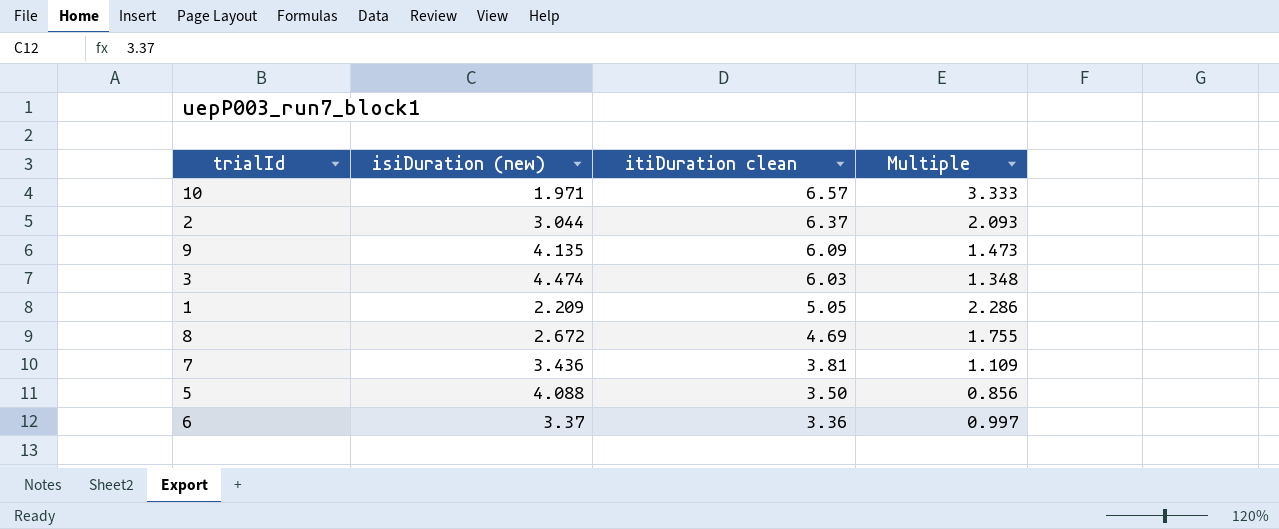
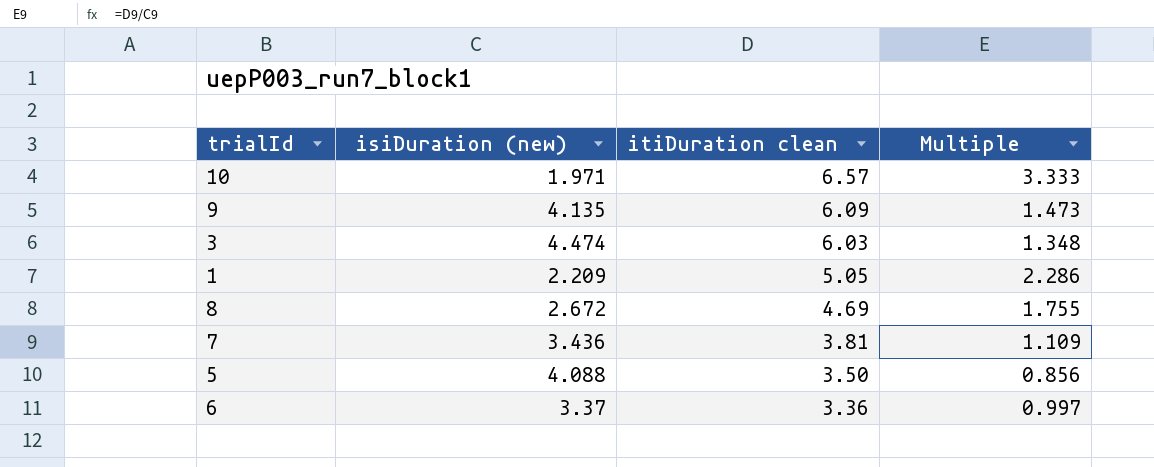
row 2: 3.044 | 6.37 | 2.093 -> none

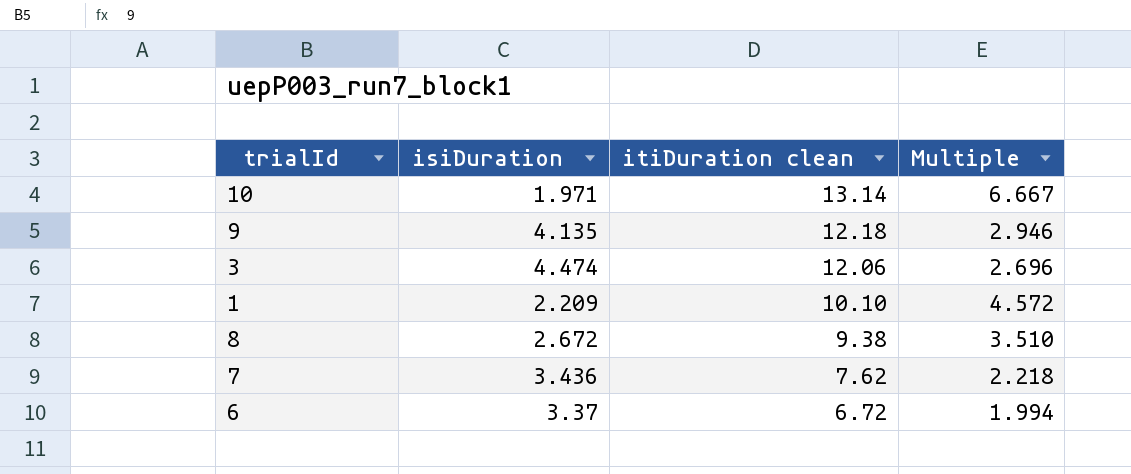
column name: isiDuration (new) -> isiDuration
row 5: 4.088 | 3.50 | 0.856 -> none
10 | itiDuration clean: 6.57 -> 13.14
10 | Multiple: 3.333 -> 6.667
9 | itiDuration clean: 6.09 -> 12.18
9 | Multiple: 1.473 -> 2.946
3 | itiDuration clean: 6.03 -> 12.06
3 | Multiple: 1.348 -> 2.696
1 | itiDuration clean: 5.05 -> 10.10
1 | Multiple: 2.286 -> 4.572
8 | itiDuration clean: 4.69 -> 9.38
8 | Multiple: 1.755 -> 3.510
7 | itiDuration clean: 3.81 -> 7.62
7 | Multiple: 1.109 -> 2.218
6 | itiDuration clean: 3.36 -> 6.72
6 | Multiple: 0.997 -> 1.994

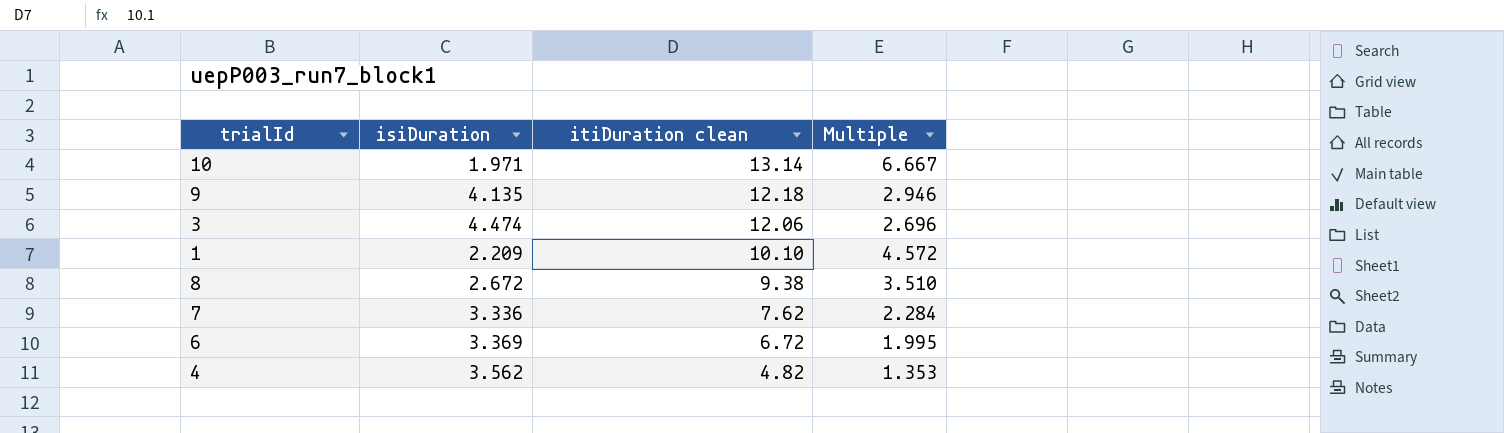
7 | isiDuration: 3.436 -> 3.336
7 | Multiple: 2.218 -> 2.284
6 | isiDuration: 3.37 -> 3.369
6 | Multiple: 1.994 -> 1.995
row 4: none -> 3.562 | 4.82 | 1.353

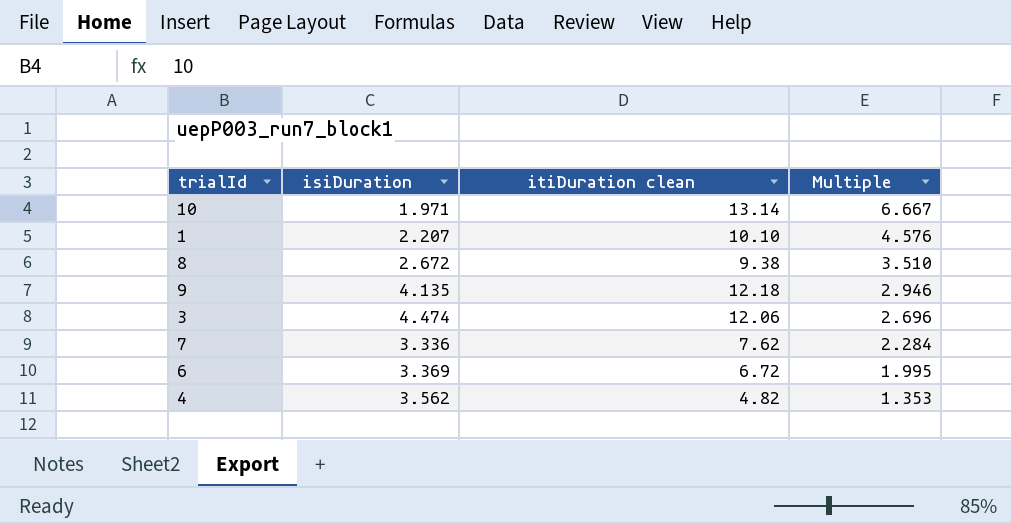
row order: itiDuration clean descending -> Multiple descending
1 | isiDuration: 2.209 -> 2.207
1 | Multiple: 4.572 -> 4.576

